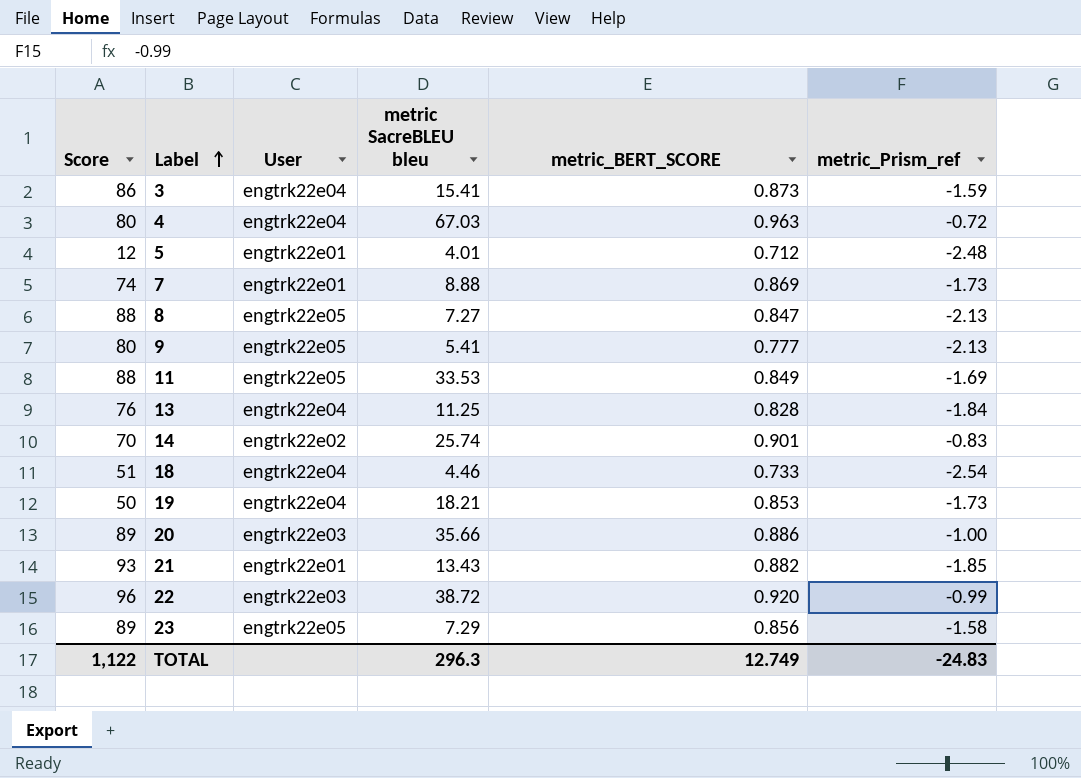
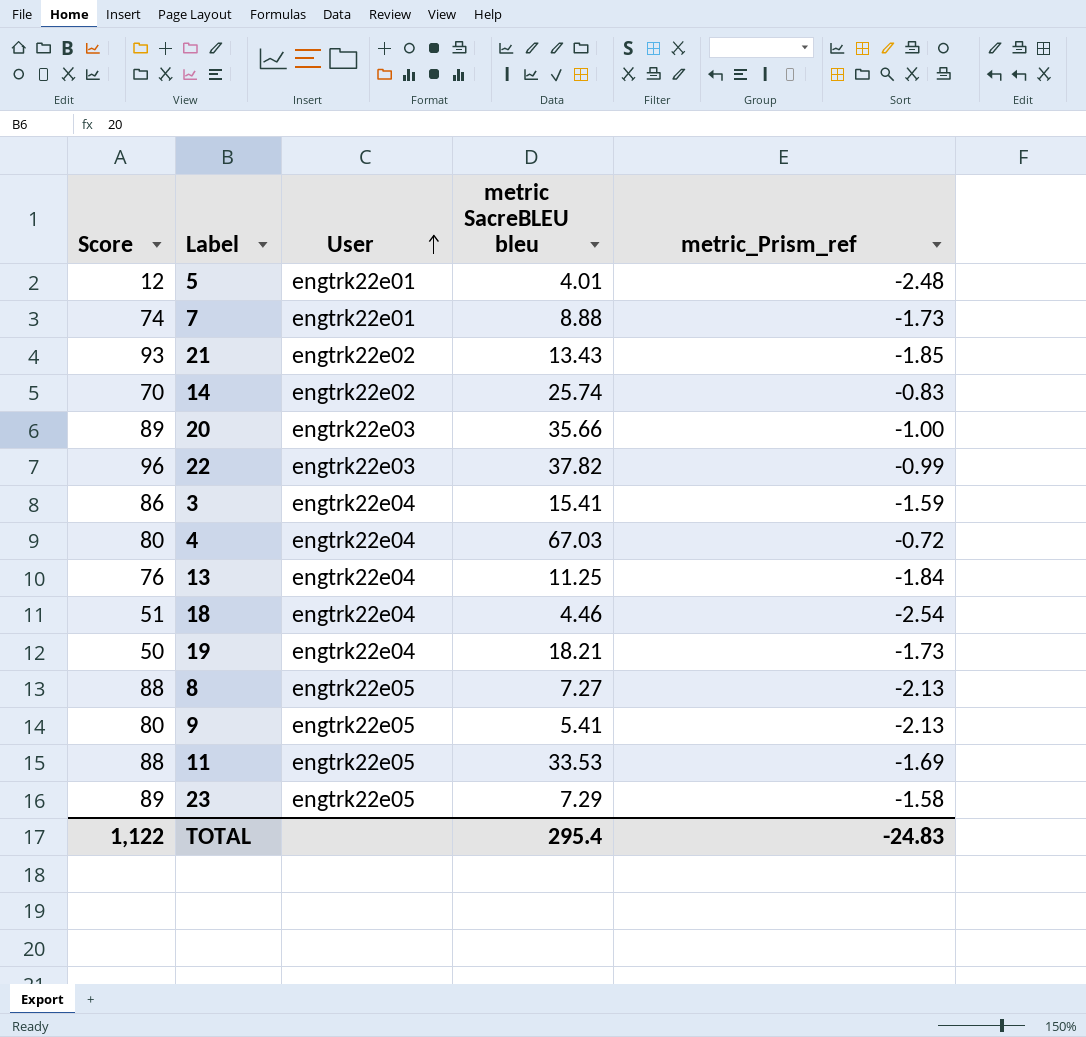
row order: Label ascending -> User ascending
column metric_BERT_SCORE | position: 5 -> none
21 | User: engtrk22e01 -> engtrk22e02
22 | metric SacreBLEU bleu: 38.72 -> 37.82
TOTAL | metric SacreBLEU bleu: 296.3 -> 295.4

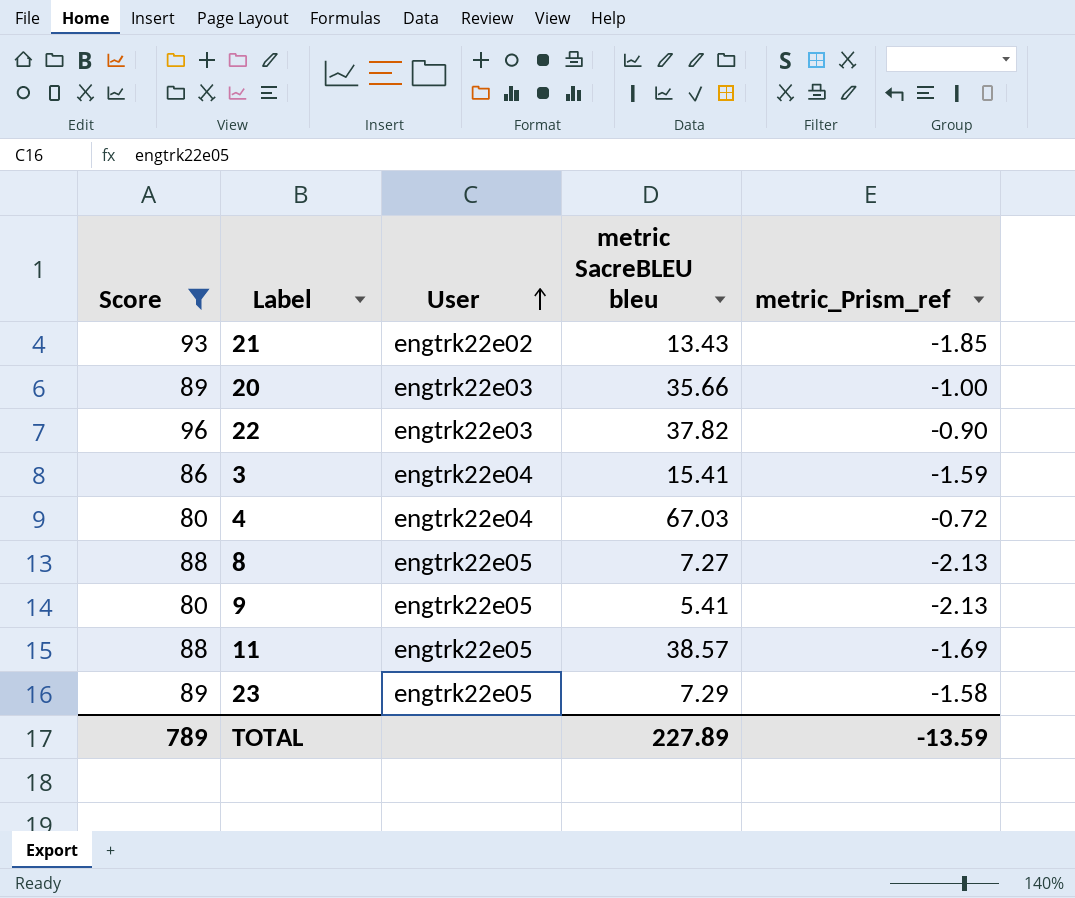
filter: none -> Score >= 80
22 | metric_Prism_ref: -0.99 -> -0.90
11 | metric SacreBLEU bleu: 33.53 -> 38.57
TOTAL | Score: 1,122 -> 789
TOTAL | metric SacreBLEU bleu: 295.4 -> 227.89
TOTAL | metric_Prism_ref: -24.83 -> -13.59

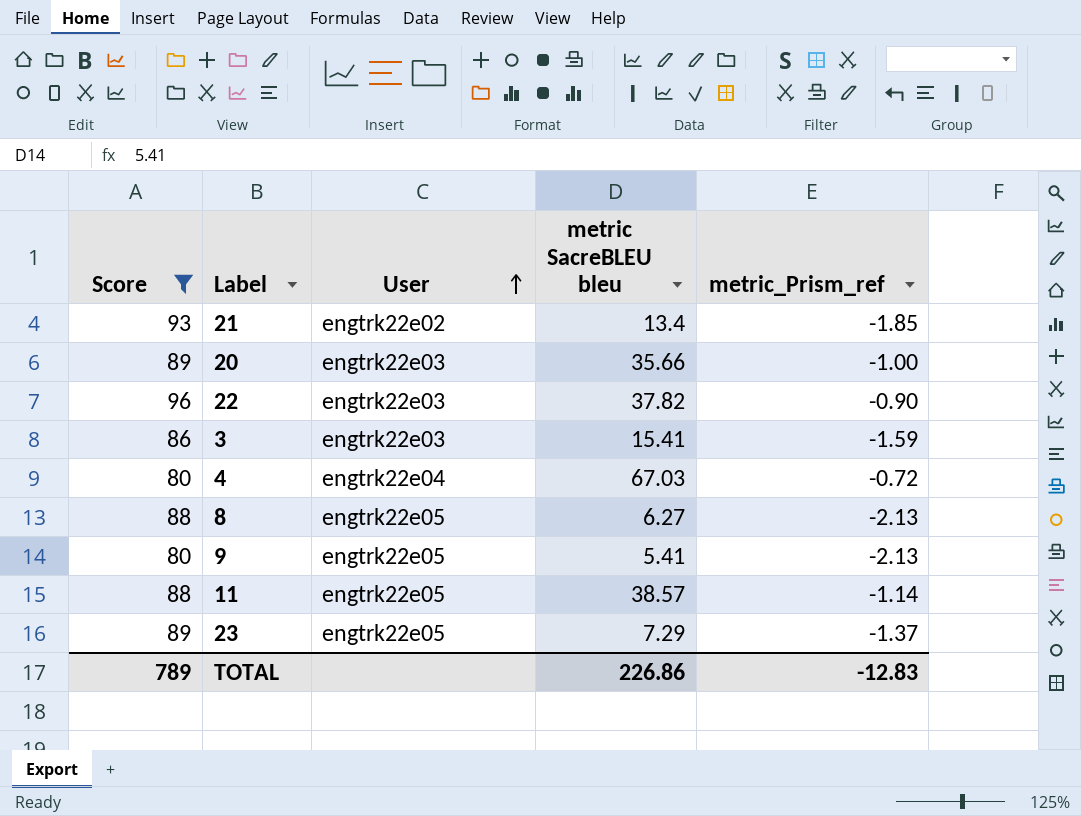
21 | metric SacreBLEU bleu: 13.43 -> 13.4
3 | User: engtrk22e04 -> engtrk22e03
8 | metric SacreBLEU bleu: 7.27 -> 6.27
11 | metric_Prism_ref: -1.69 -> -1.14
23 | metric_Prism_ref: -1.58 -> -1.37
TOTAL | metric SacreBLEU bleu: 227.89 -> 226.86
TOTAL | metric_Prism_ref: -13.59 -> -12.83

